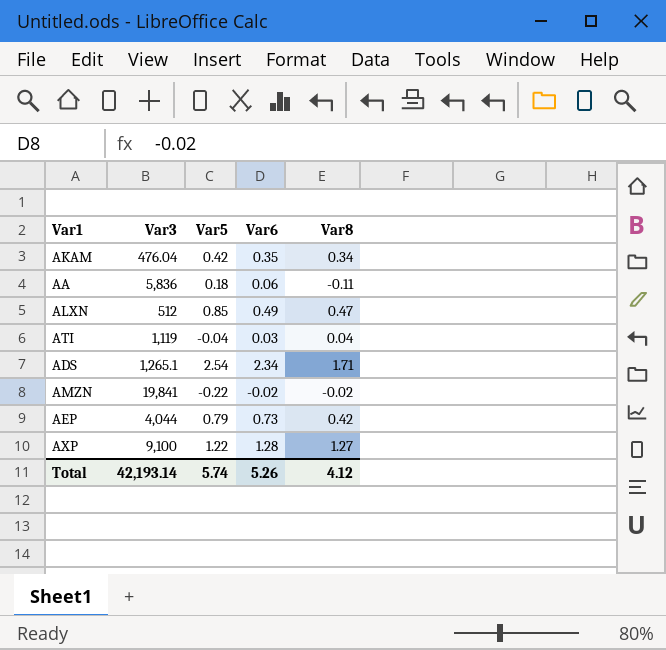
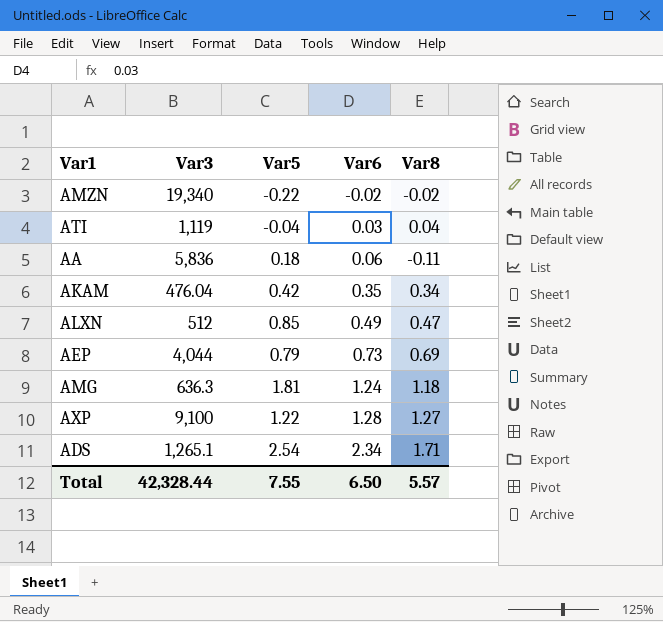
row order: none -> Var6 ascending
AMZN | Var3: 19,841 -> 19,340
AEP | Var8: 0.42 -> 0.69
row AMG: none -> 636.3 | 1.81 | 1.24 | 1.18
Total | Var3: 42,193.14 -> 42,328.44
Total | Var5: 5.74 -> 7.55
Total | Var6: 5.26 -> 6.50
Total | Var8: 4.12 -> 5.57

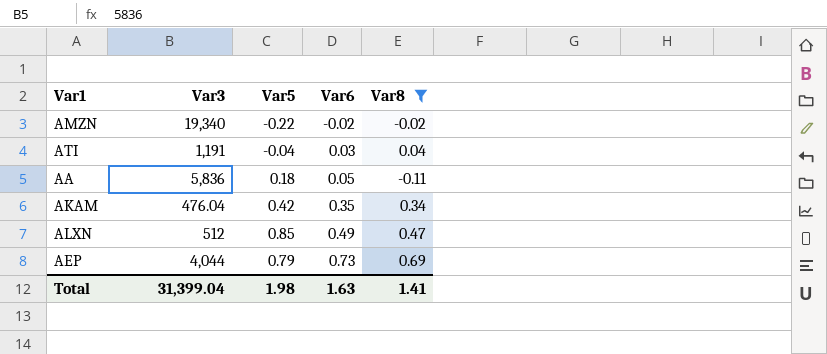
filter: none -> Var8 <= 0.69
ATI | Var3: 1,119 -> 1,191
AA | Var6: 0.06 -> 0.05
Total | Var3: 42,328.44 -> 31,399.04
Total | Var5: 7.55 -> 1.98
Total | Var6: 6.50 -> 1.63
Total | Var8: 5.57 -> 1.41

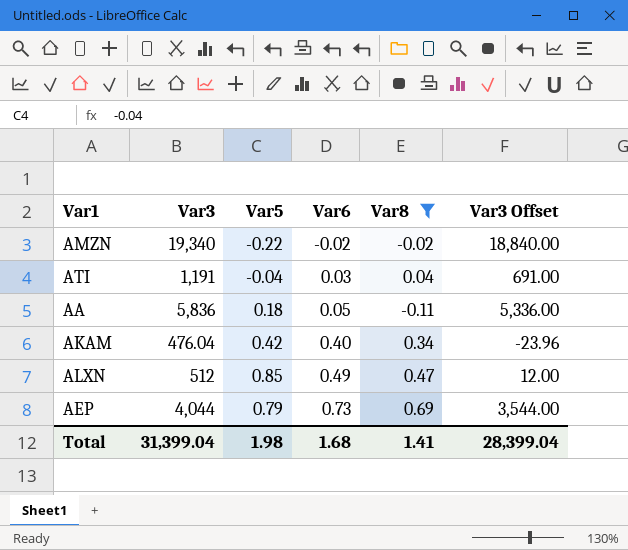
column Var3 Offset | formula: none -> [Var3] - 500
AKAM | Var6: 0.35 -> 0.40
Total | Var6: 1.63 -> 1.68

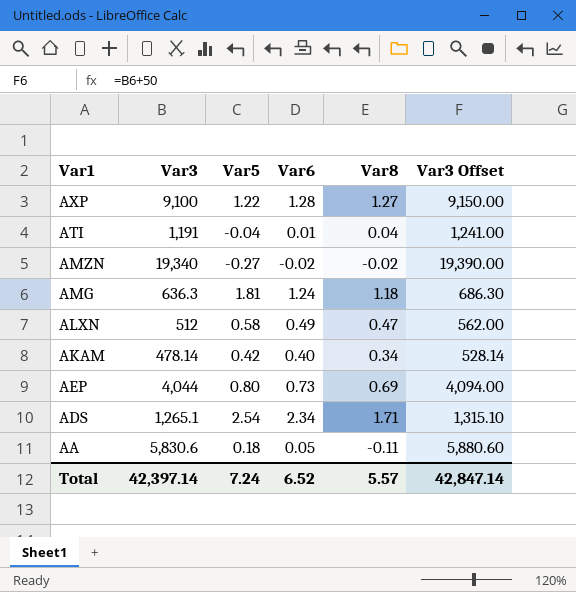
filter: Var8 <= 0.69 -> none
row order: Var6 ascending -> Var1 descending
column Var3 Offset | formula: [Var3] - 500 -> [Var3] + 50
ATI | Var6: 0.03 -> 0.01
AMZN | Var5: -0.22 -> -0.27
ALXN | Var5: 0.85 -> 0.58
AKAM | Var3: 476.04 -> 478.14
AEP | Var5: 0.79 -> 0.80
AA | Var3: 5,836 -> 5,830.6
Total | Var3: 31,399.04 -> 42,397.14
Total | Var5: 1.98 -> 7.24
Total | Var6: 1.68 -> 6.52
Total | Var8: 1.41 -> 5.57
Total | Var3 Offset: 28,399.04 -> 42,847.14

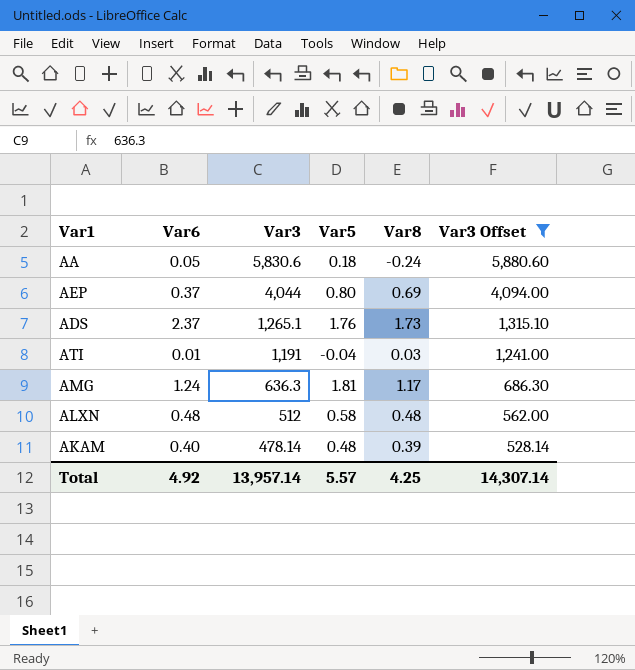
filter: none -> Var3 Offset <= 5,880.60
row order: Var1 descending -> Var3 descending
column Var6 | position: 4 -> 2
AA | Var8: -0.11 -> -0.24
AEP | Var6: 0.73 -> 0.37
ADS | Var6: 2.34 -> 2.37
ADS | Var5: 2.54 -> 1.76
ADS | Var8: 1.71 -> 1.73
ATI | Var8: 0.04 -> 0.03
AMG | Var8: 1.18 -> 1.17
ALXN | Var6: 0.49 -> 0.48
ALXN | Var8: 0.47 -> 0.48
AKAM | Var5: 0.42 -> 0.48
AKAM | Var8: 0.34 -> 0.39
Total | Var6: 6.52 -> 4.92
Total | Var3: 42,397.14 -> 13,957.14
Total | Var5: 7.24 -> 5.57
Total | Var8: 5.57 -> 4.25
Total | Var3 Offset: 42,847.14 -> 14,307.14

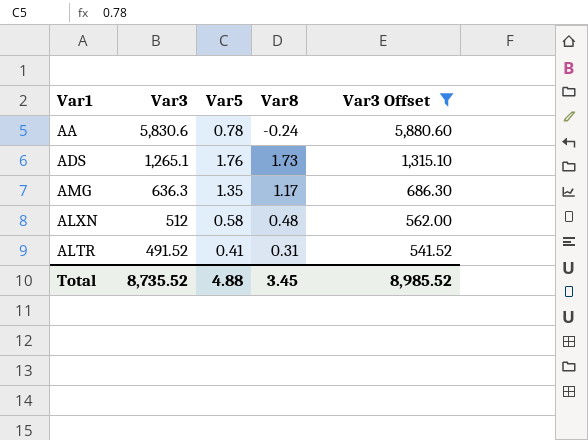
column Var6 | position: 2 -> none
row AEP: 0.37 | 4,044 | 0.80 | 0.69 | 4,094.00 -> none
row ATI: 0.01 | 1,191 | -0.04 | 0.03 | 1,241.00 -> none
row AKAM: 0.40 | 478.14 | 0.48 | 0.39 | 528.14 -> none
AA | Var5: 0.18 -> 0.78
AMG | Var5: 1.81 -> 1.35
row ALTR: none -> 491.52 | 0.41 | 0.31 | 541.52
Total | Var3: 13,957.14 -> 8,735.52
Total | Var5: 5.57 -> 4.88
Total | Var8: 4.25 -> 3.45
Total | Var3 Offset: 14,307.14 -> 8,985.52

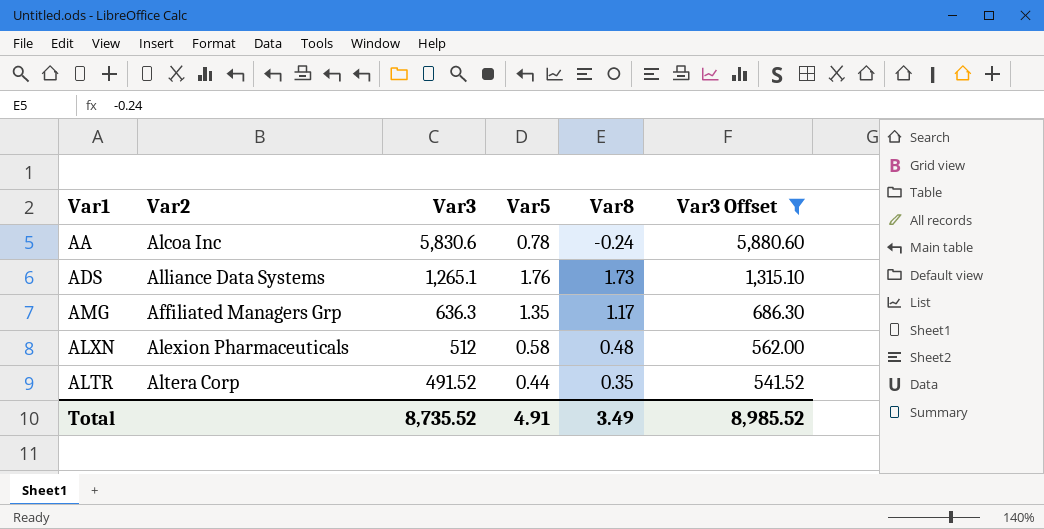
column Var2 | position: none -> 2
ALTR | Var5: 0.41 -> 0.44
ALTR | Var8: 0.31 -> 0.35
Total | Var5: 4.88 -> 4.91
Total | Var8: 3.45 -> 3.49

